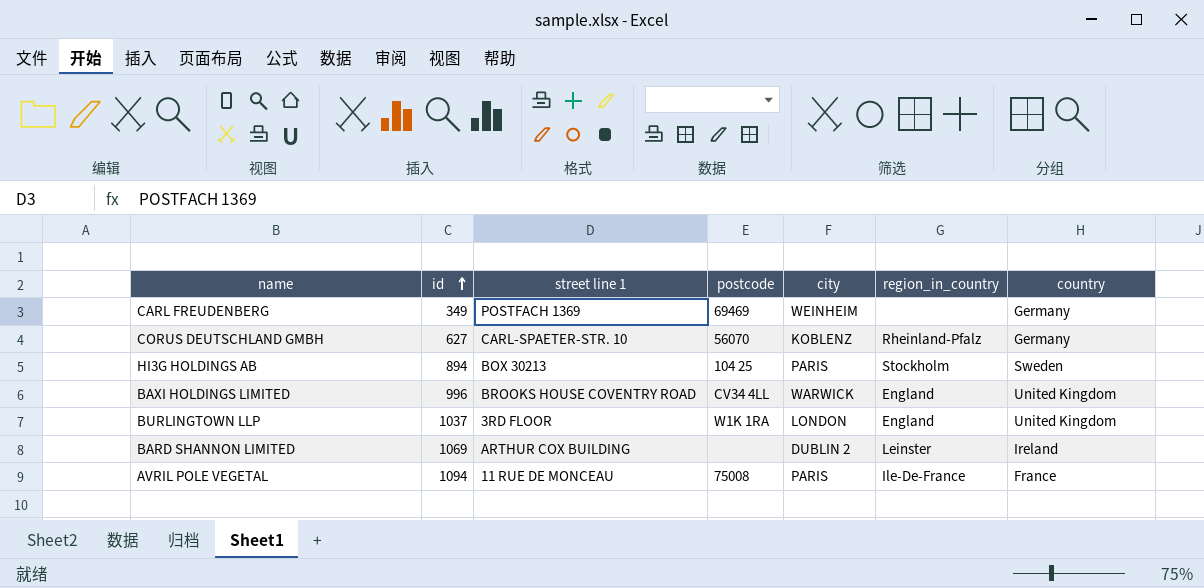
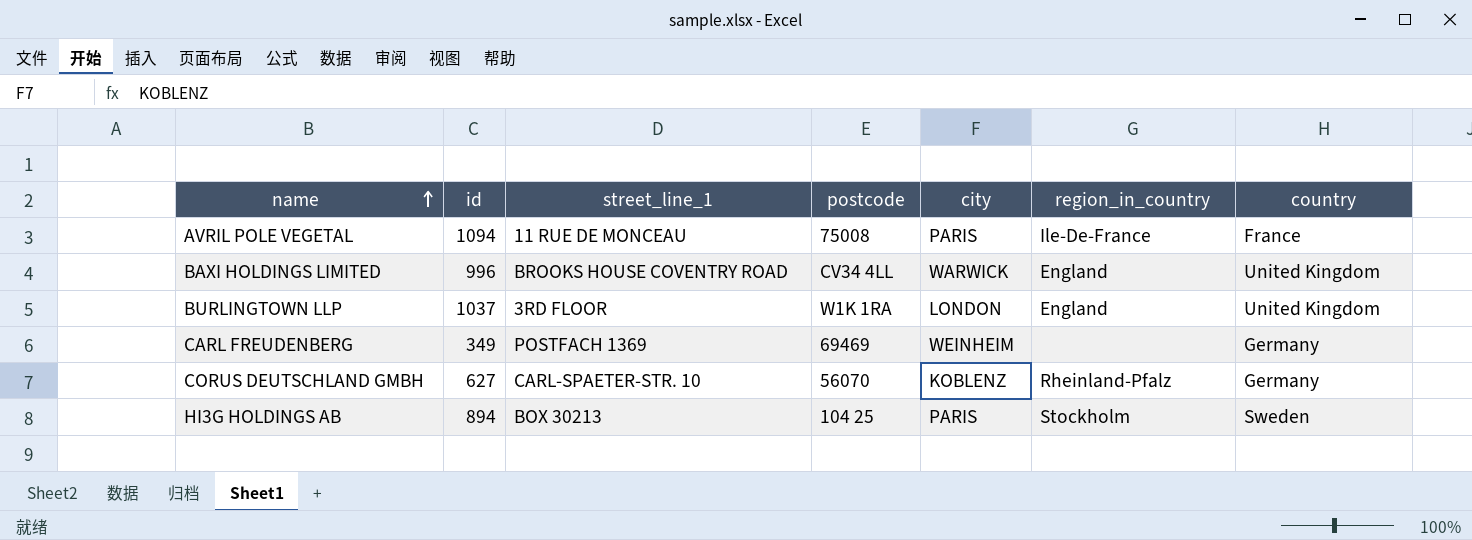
row order: id ascending -> name ascending
column name: street line 1 -> street_line_1
row BARD SHANNON LIMITED: 1069 | ARTHUR COX BUILDING | none | DUBLIN 2 | Leinster | Ireland -> none

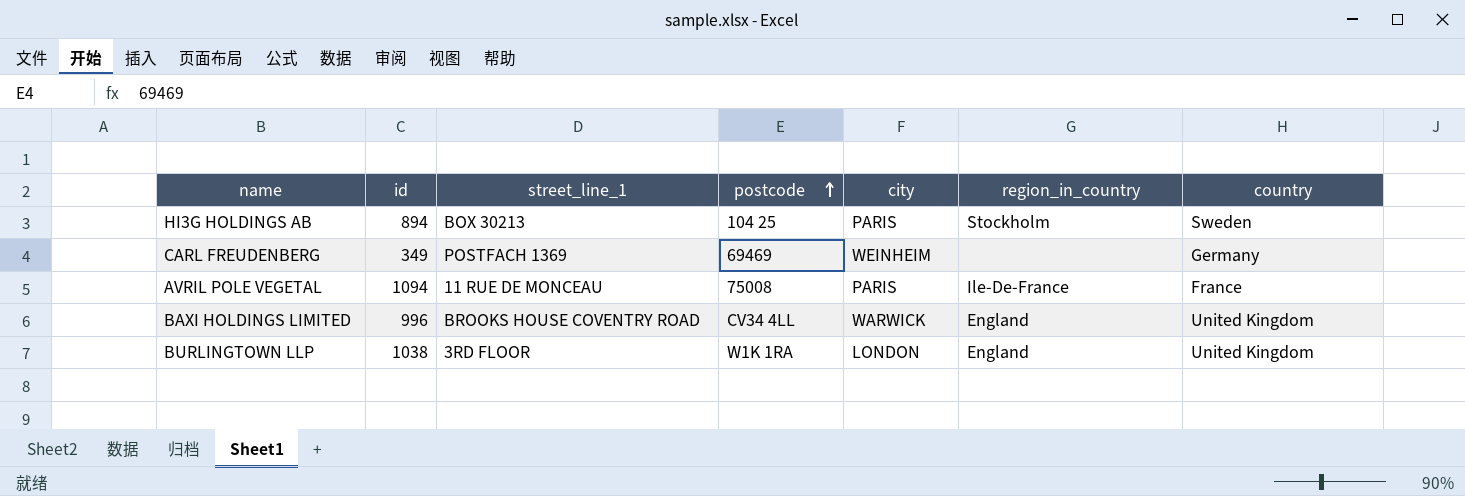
row order: name ascending -> postcode ascending
row CORUS DEUTSCHLAND GMBH: 627 | CARL-SPAETER-STR. 10 | 56070 | KOBLENZ | Rheinland-Pfalz | Germany -> none
BURLINGTOWN LLP | id: 1037 -> 1038

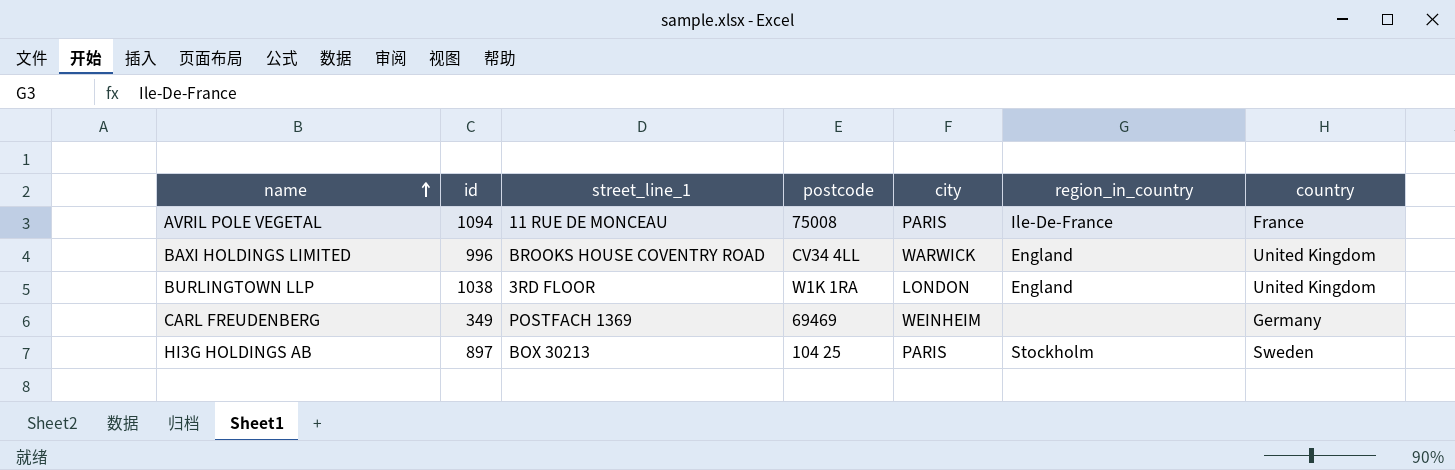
row order: postcode ascending -> name ascending
HI3G HOLDINGS AB | id: 894 -> 897

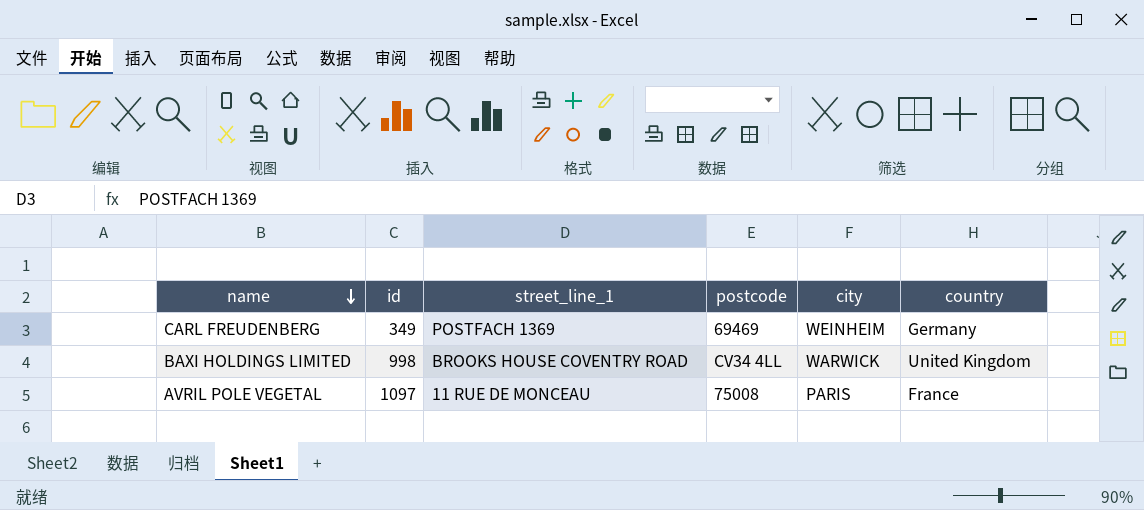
row order: name ascending -> name descending
column region_in_country | position: 6 -> none
row BURLINGTOWN LLP: 1038 | 3RD FLOOR | W1K 1RA | LONDON | England | United Kingdom -> none
row HI3G HOLDINGS AB: 897 | BOX 30213 | 104 25 | PARIS | Stockholm | Sweden -> none
BAXI HOLDINGS LIMITED | id: 996 -> 998
AVRIL POLE VEGETAL | id: 1094 -> 1097

